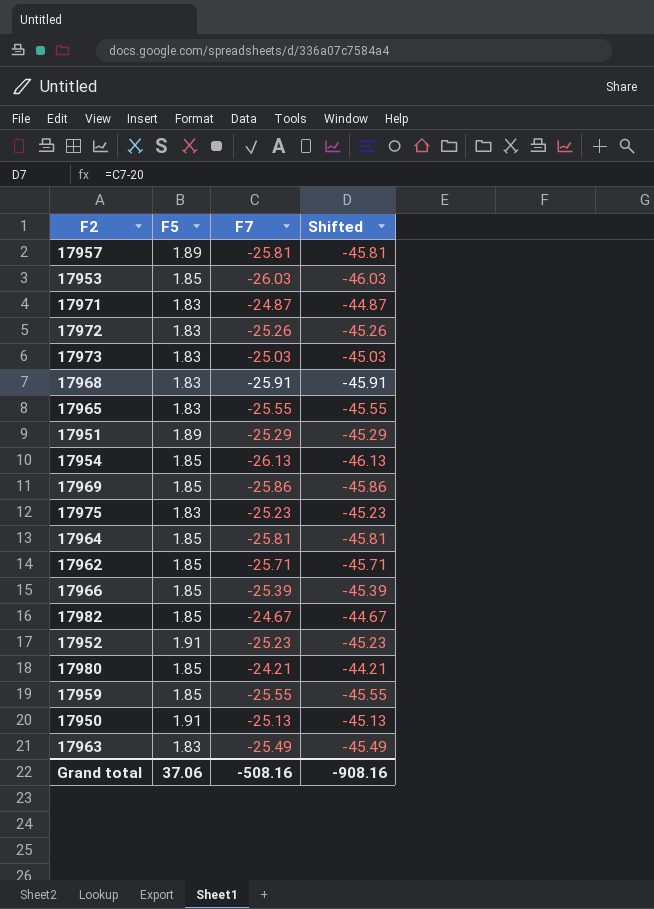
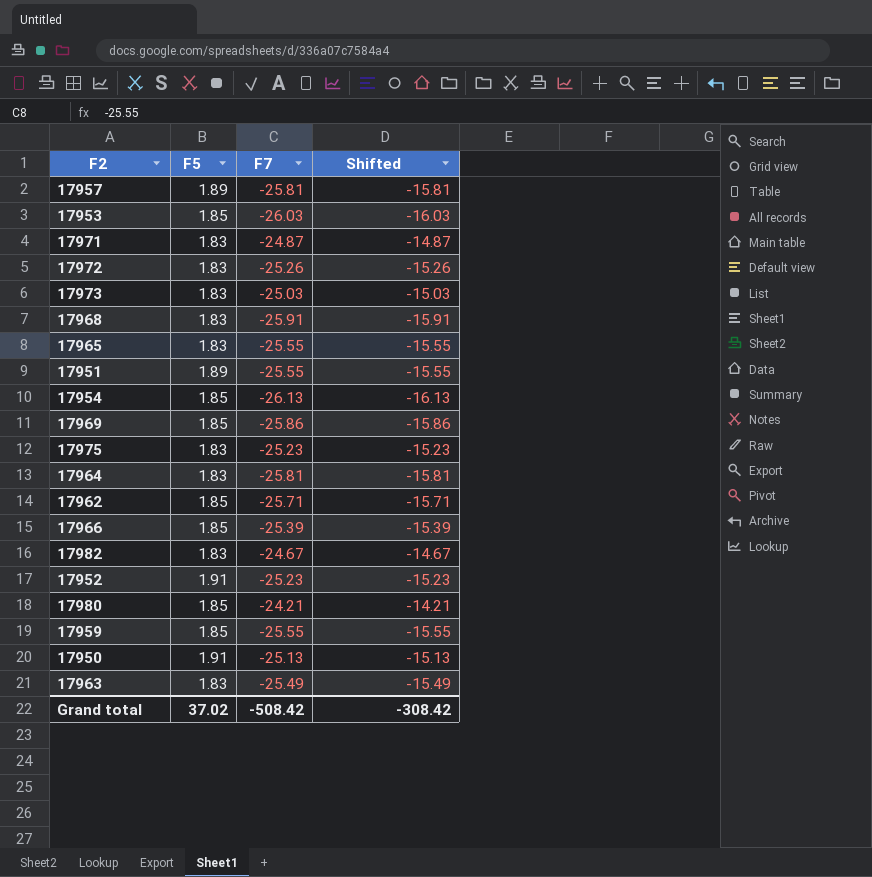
column Shifted | formula: [F7] - 20 -> [F7] + 10
17951 | F7: -25.29 -> -25.55
17964 | F5: 1.85 -> 1.83
17982 | F5: 1.85 -> 1.83
Grand total | F5: 37.06 -> 37.02
Grand total | F7: -508.16 -> -508.42
Grand total | Shifted: -908.16 -> -308.42

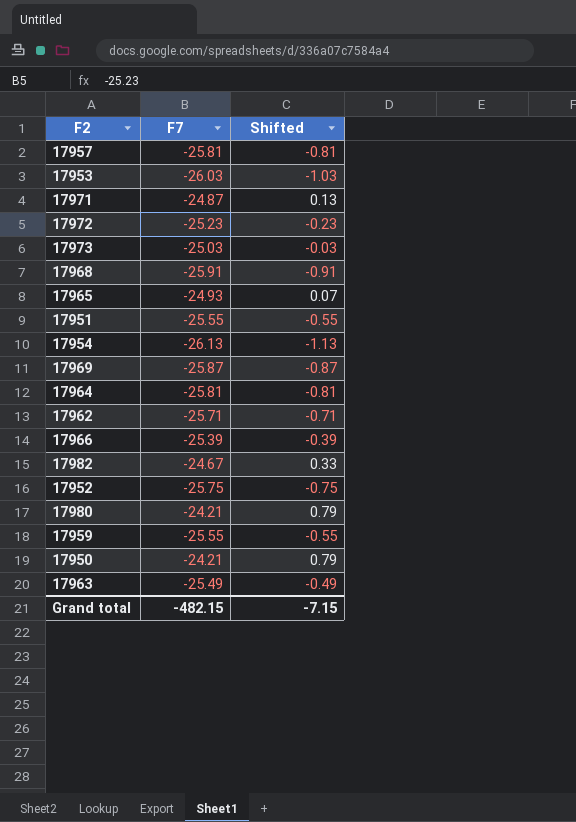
column F5 | position: 2 -> none
column Shifted | formula: [F7] + 10 -> [F7] + 25
row 17975: 1.83 | -25.23 | -15.23 -> none
17972 | F7: -25.26 -> -25.23
17965 | F7: -25.55 -> -24.93
17969 | F7: -25.86 -> -25.87
17952 | F7: -25.23 -> -25.75
17950 | F7: -25.13 -> -24.21
Grand total | F7: -508.42 -> -482.15
Grand total | Shifted: -308.42 -> -7.15

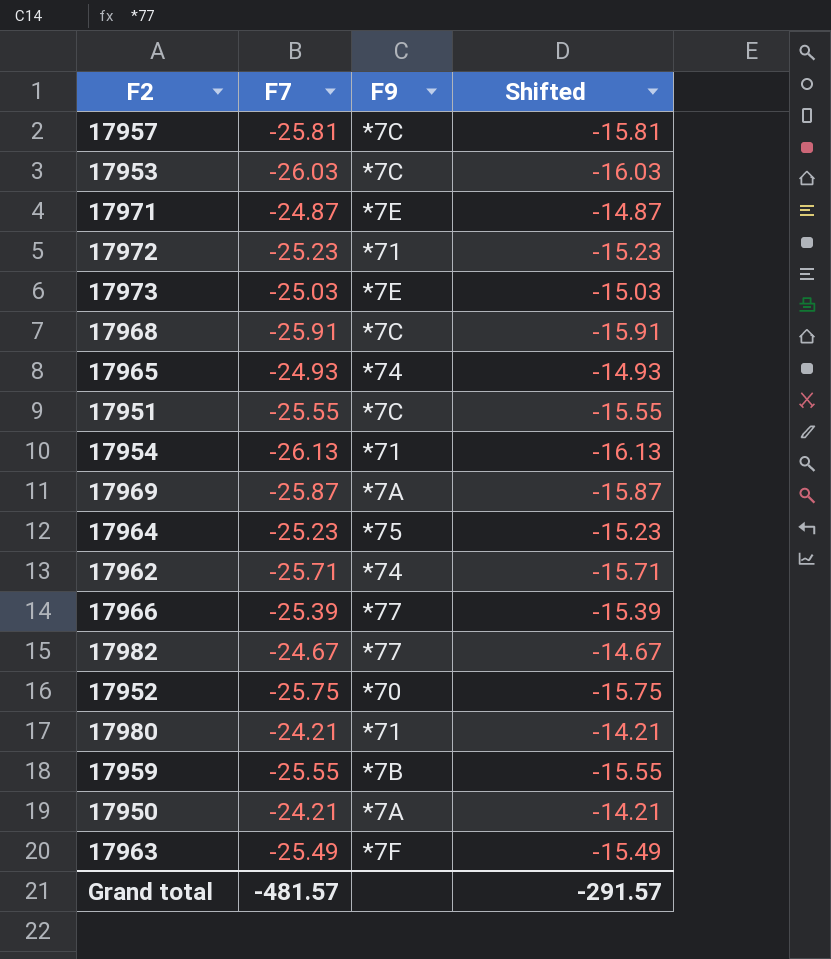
column F9 | position: none -> 3
column Shifted | formula: [F7] + 25 -> [F7] + 10
17964 | F7: -25.81 -> -25.23
Grand total | F7: -482.15 -> -481.57
Grand total | Shifted: -7.15 -> -291.57

